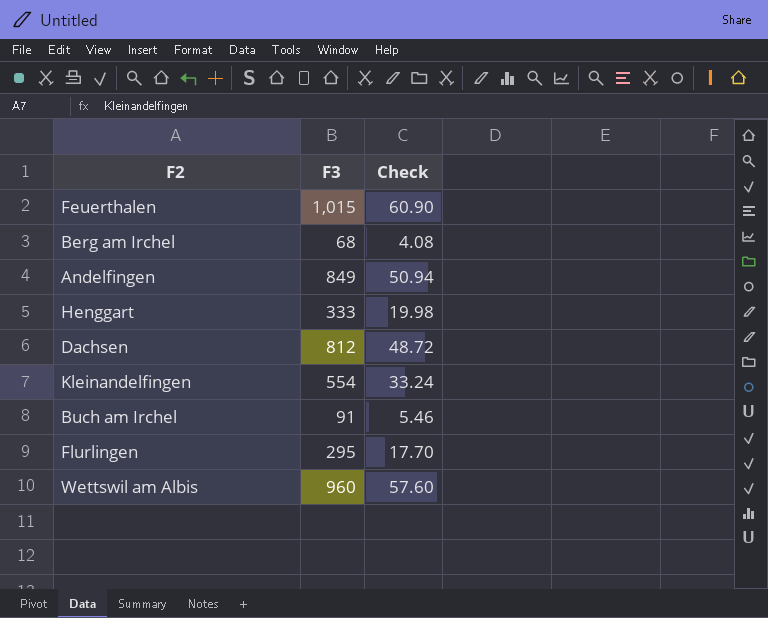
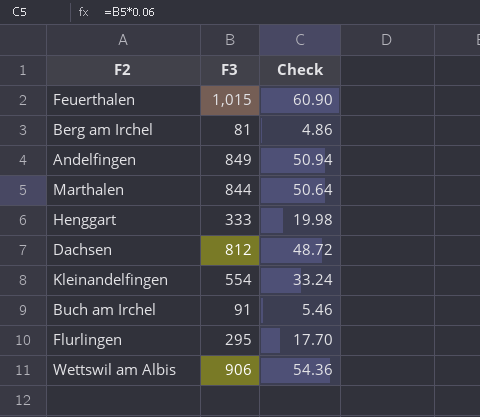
Berg am Irchel | F3: 68 -> 81
Berg am Irchel | Check: 4.08 -> 4.86
row Marthalen: none -> 844 | 50.64
Wettswil am Albis | F3: 960 -> 906
Wettswil am Albis | Check: 57.60 -> 54.36

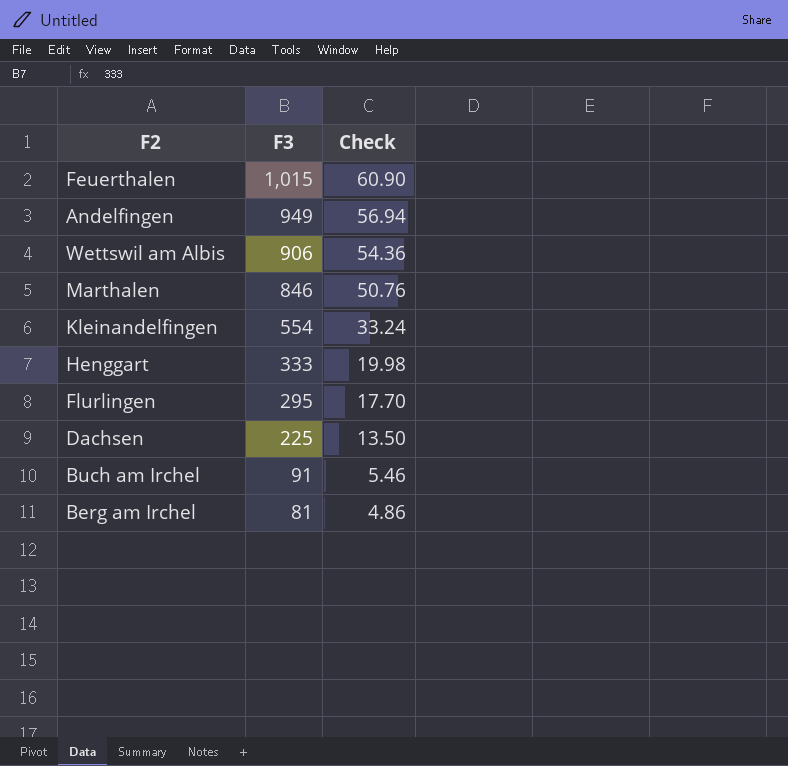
row order: none -> F3 descending
Andelfingen | F3: 849 -> 949
Andelfingen | Check: 50.94 -> 56.94
Marthalen | F3: 844 -> 846
Marthalen | Check: 50.64 -> 50.76
Dachsen | F3: 812 -> 225
Dachsen | Check: 48.72 -> 13.50

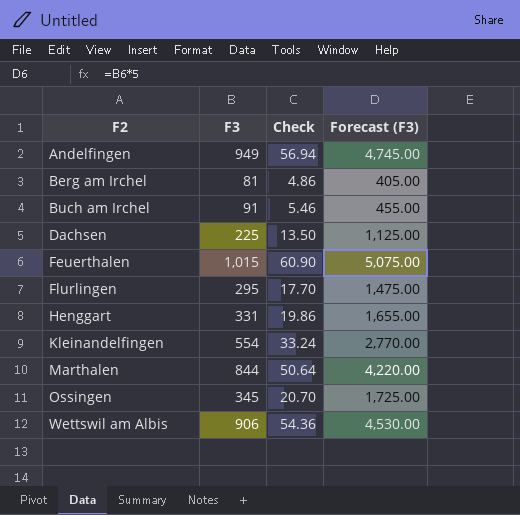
row order: F3 descending -> F2 ascending
column Forecast (F3) | formula: none -> [F3] * 5
Henggart | F3: 333 -> 331
Henggart | Check: 19.98 -> 19.86
Marthalen | F3: 846 -> 844
Marthalen | Check: 50.76 -> 50.64
row Ossingen: none -> 345 | 20.70 | 1,725.00

